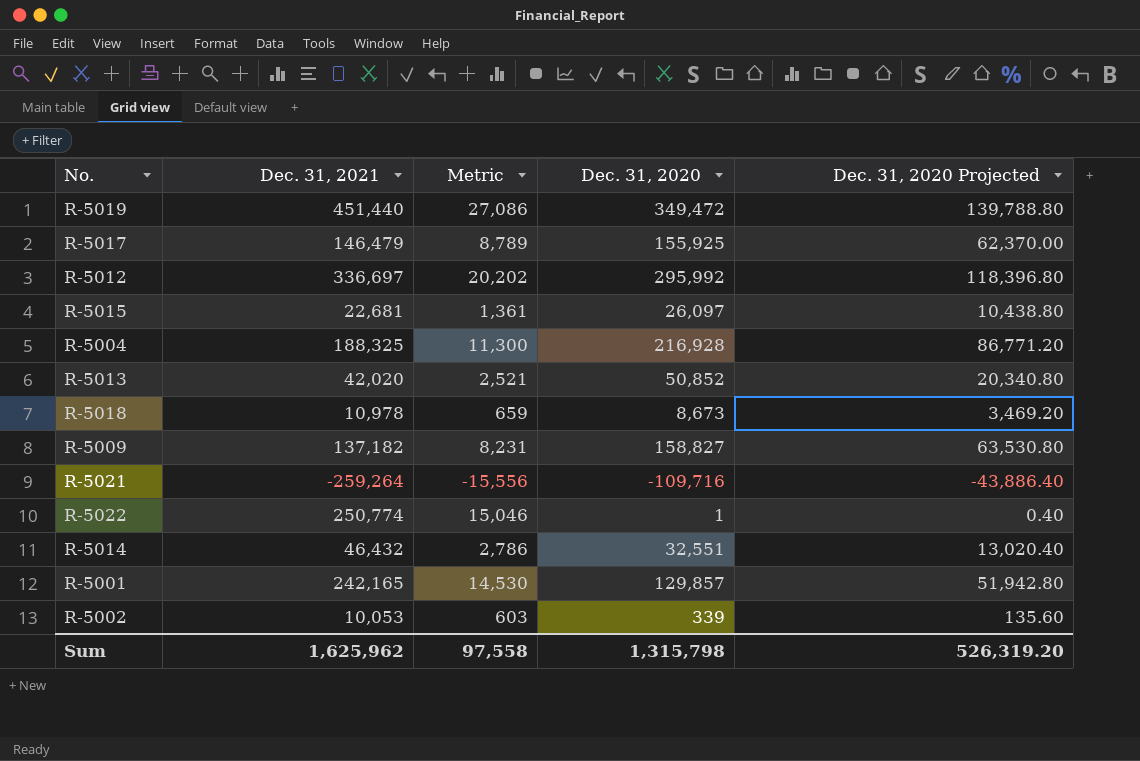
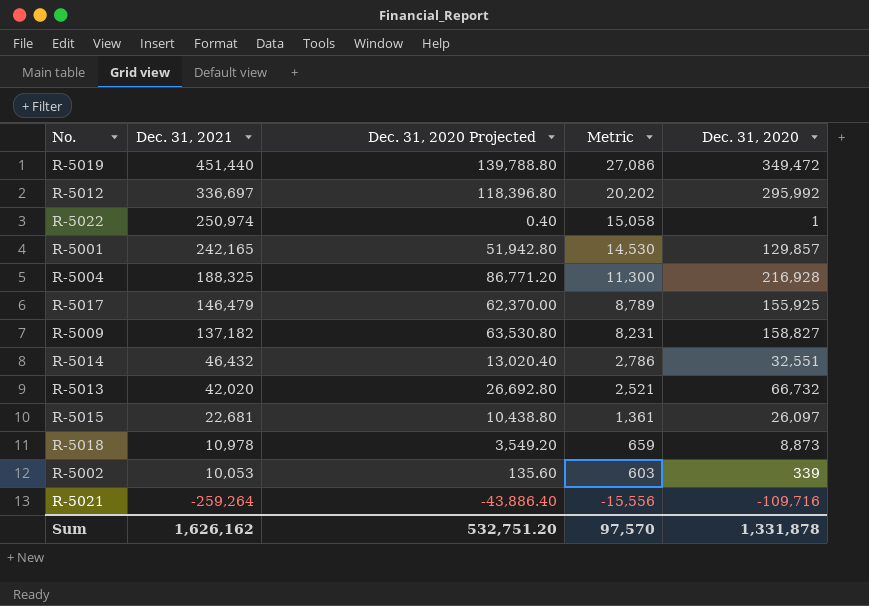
row order: none -> Dec. 31, 2021 descending
column Dec. 31, 2020 Projected | position: 5 -> 3
R-5022 | Dec. 31, 2021: 250,774 -> 250,974
R-5022 | Metric: 15,046 -> 15,058
R-5013 | Dec. 31, 2020 Projected: 20,340.80 -> 26,692.80
R-5013 | Dec. 31, 2020: 50,852 -> 66,732
R-5018 | Dec. 31, 2020 Projected: 3,469.20 -> 3,549.20
R-5018 | Dec. 31, 2020: 8,673 -> 8,873
Sum | Dec. 31, 2021: 1,625,962 -> 1,626,162
Sum | Dec. 31, 2020 Projected: 526,319.20 -> 532,751.20
Sum | Metric: 97,558 -> 97,570
Sum | Dec. 31, 2020: 1,315,798 -> 1,331,878

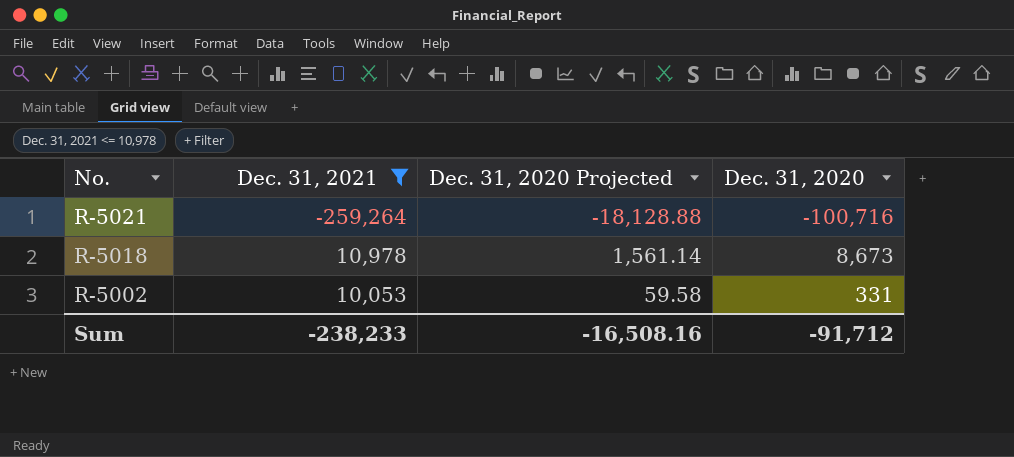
filter: none -> Dec. 31, 2021 <= 10,978
row order: Dec. 31, 2021 descending -> No. descending
column Metric | formula: [Dec. 31, 2021] * 0.06 -> none
column Dec. 31, 2020 Projected | formula: [Dec. 31, 2020] * 0.4 -> [Dec. 31, 2020] * 0.18
R-5021 | Dec. 31, 2020: -109,716 -> -100,716
R-5018 | Dec. 31, 2020: 8,873 -> 8,673
R-5002 | Dec. 31, 2020: 339 -> 331
Sum | Dec. 31, 2021: 1,626,162 -> -238,233
Sum | Dec. 31, 2020 Projected: 532,751.20 -> -16,508.16
Sum | Dec. 31, 2020: 1,331,878 -> -91,712

